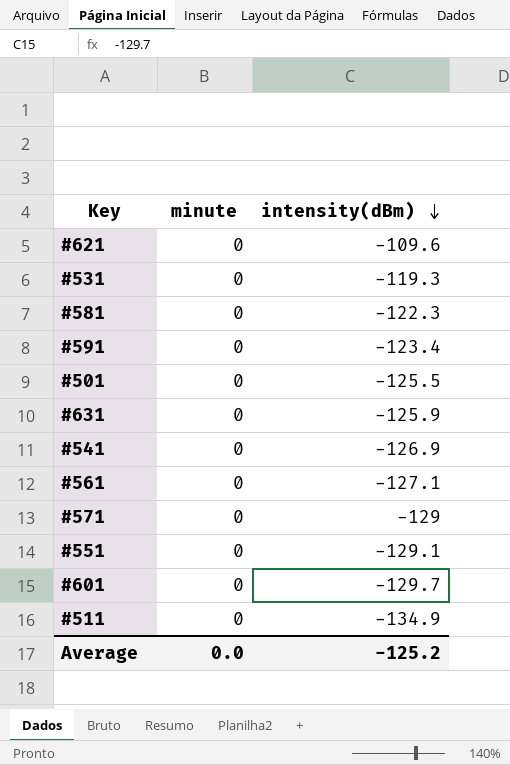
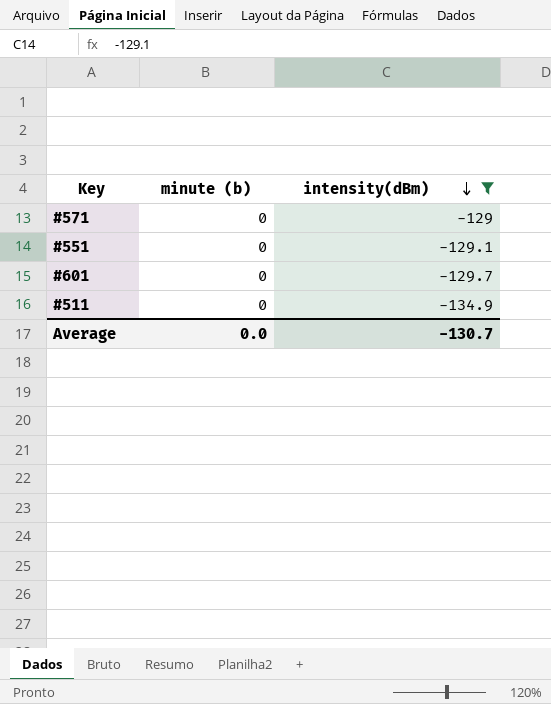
filter: none -> intensity(dBm) <= -129
column name: minute -> minute (b)
Average | intensity(dBm): -125.2 -> -130.7

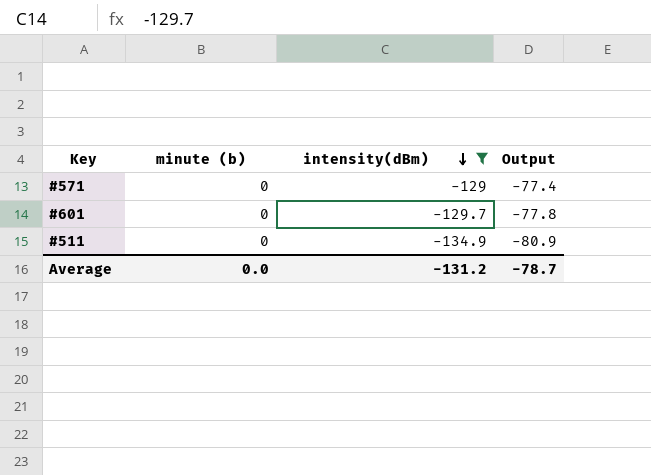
column Output | formula: none -> [intensity(dBm)] * 0.6
row #551: 0 | -129.1 -> none
Average | intensity(dBm): -130.7 -> -131.2

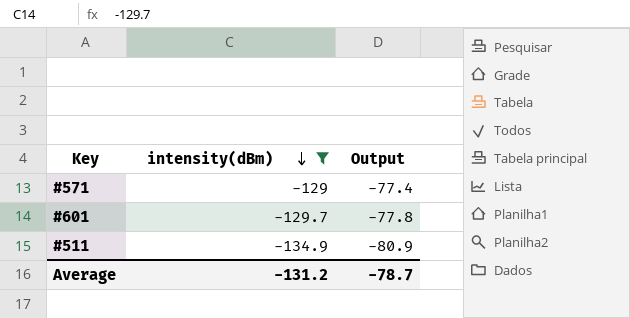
column minute (b) | position: 2 -> none

